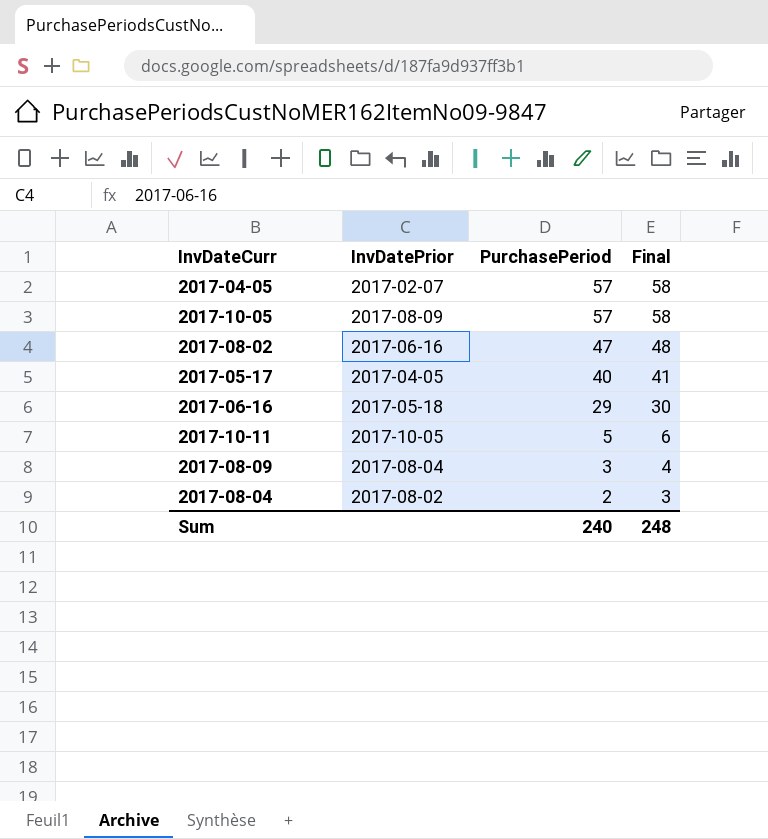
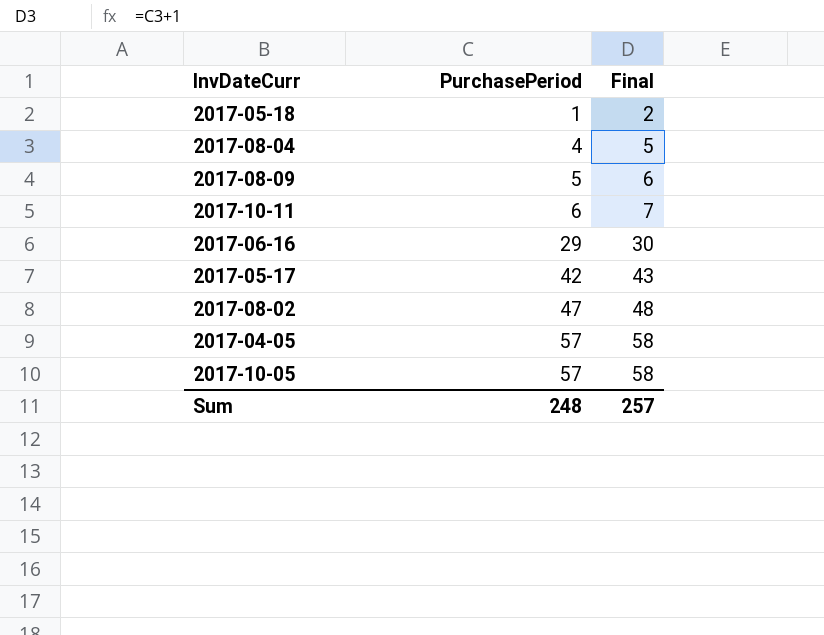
row order: PurchasePeriod descending -> PurchasePeriod ascending
column InvDatePrior | position: 2 -> none
row 2017-05-18: none -> 1 | 2
2017-08-04 | PurchasePeriod: 2 -> 4
2017-08-04 | Final: 3 -> 5
2017-08-09 | PurchasePeriod: 3 -> 5
2017-08-09 | Final: 4 -> 6
2017-10-11 | PurchasePeriod: 5 -> 6
2017-10-11 | Final: 6 -> 7
2017-05-17 | PurchasePeriod: 40 -> 42
2017-05-17 | Final: 41 -> 43
Sum | PurchasePeriod: 240 -> 248
Sum | Final: 248 -> 257

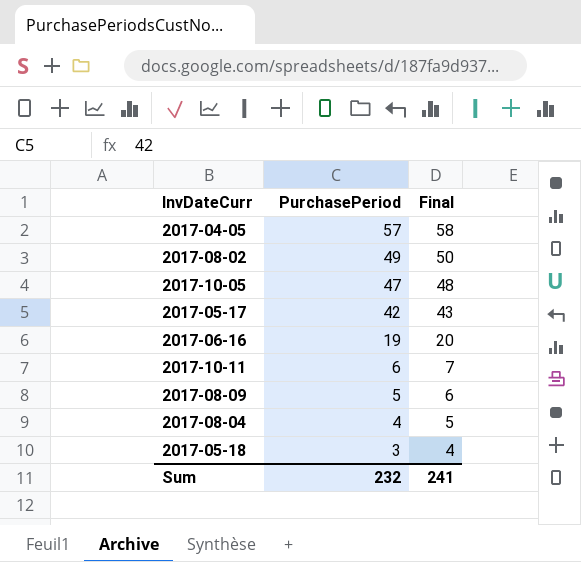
row order: PurchasePeriod ascending -> PurchasePeriod descending
2017-08-02 | PurchasePeriod: 47 -> 49
2017-08-02 | Final: 48 -> 50
2017-10-05 | PurchasePeriod: 57 -> 47
2017-10-05 | Final: 58 -> 48
2017-06-16 | PurchasePeriod: 29 -> 19
2017-06-16 | Final: 30 -> 20
2017-05-18 | PurchasePeriod: 1 -> 3
2017-05-18 | Final: 2 -> 4
Sum | PurchasePeriod: 248 -> 232
Sum | Final: 257 -> 241

